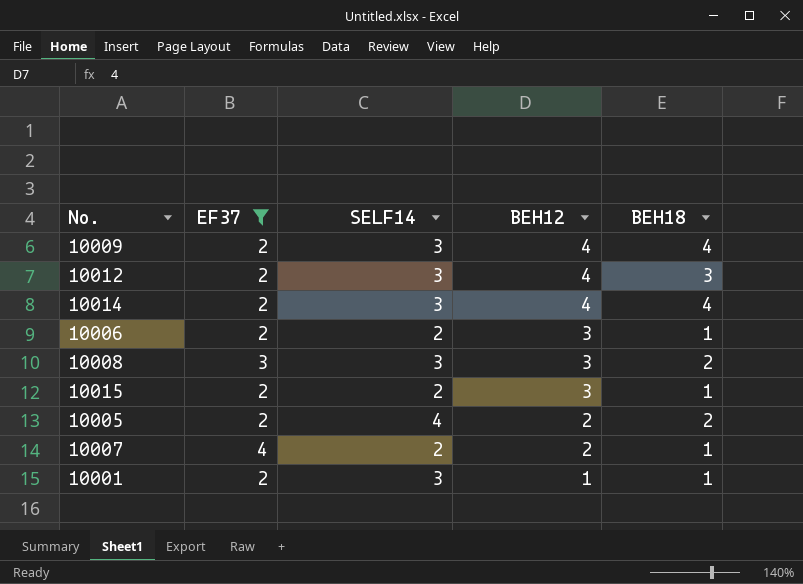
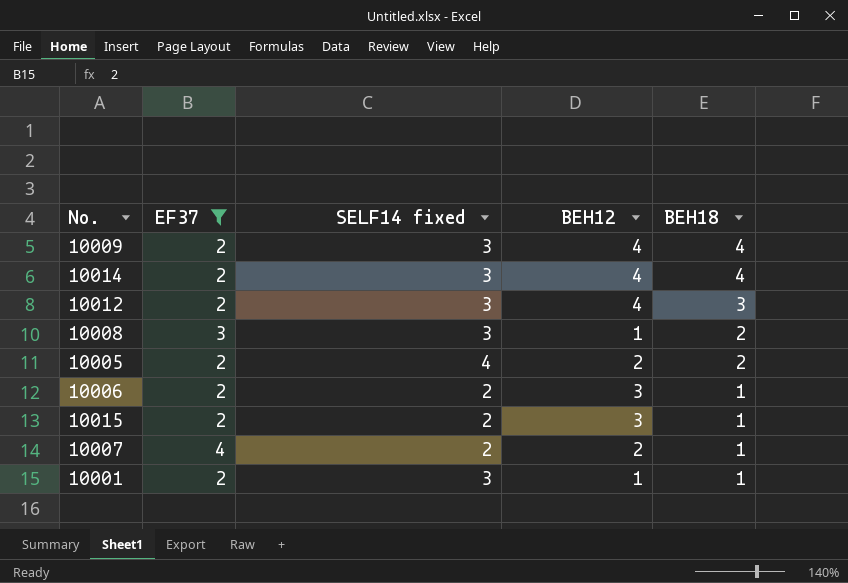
row order: BEH12 descending -> BEH18 descending
column name: SELF14 -> SELF14 fixed
10008 | BEH12: 3 -> 1

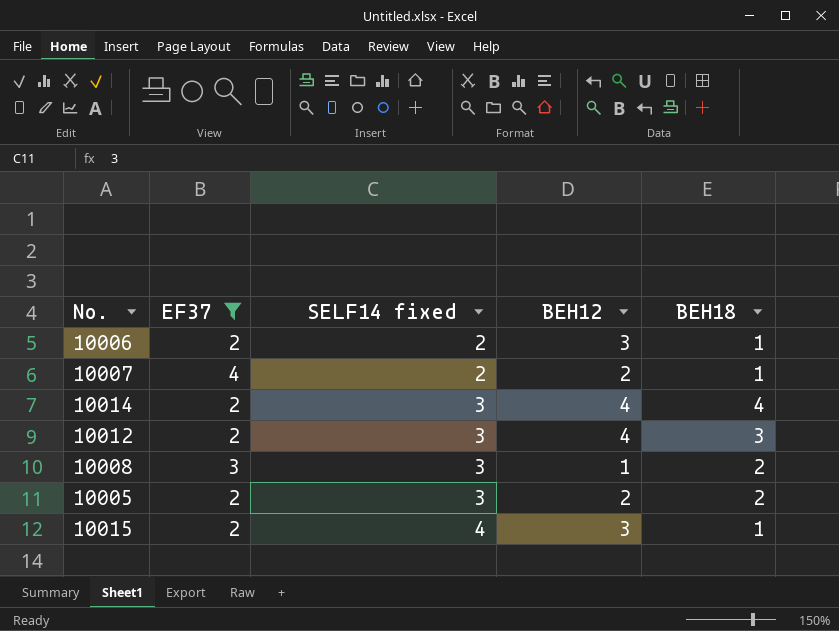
row order: BEH18 descending -> SELF14 fixed ascending
row 10009: 2 | 3 | 4 | 4 -> none
row 10001: 2 | 3 | 1 | 1 -> none
10005 | SELF14 fixed: 4 -> 3
10015 | SELF14 fixed: 2 -> 4

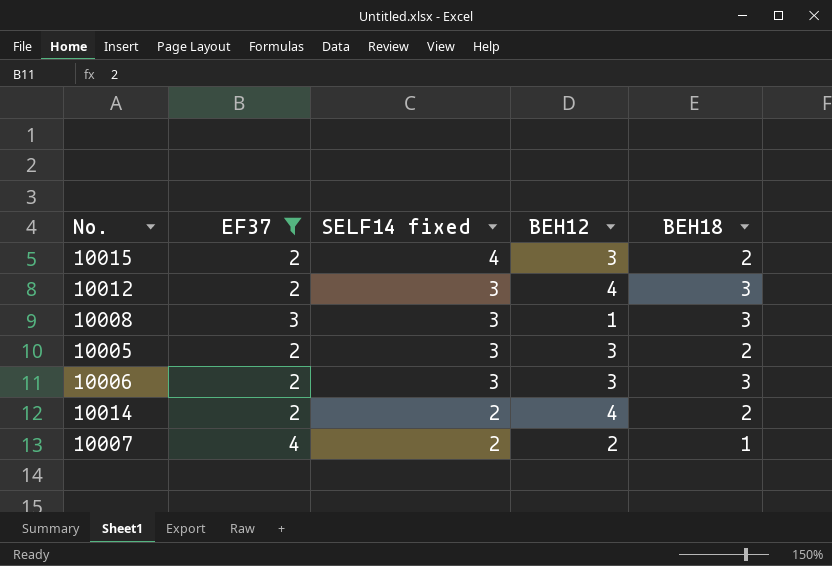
row order: SELF14 fixed ascending -> SELF14 fixed descending
10015 | BEH18: 1 -> 2
10008 | BEH18: 2 -> 3
10005 | BEH12: 2 -> 3
10006 | SELF14 fixed: 2 -> 3
10006 | BEH18: 1 -> 3
10014 | SELF14 fixed: 3 -> 2
10014 | BEH18: 4 -> 2

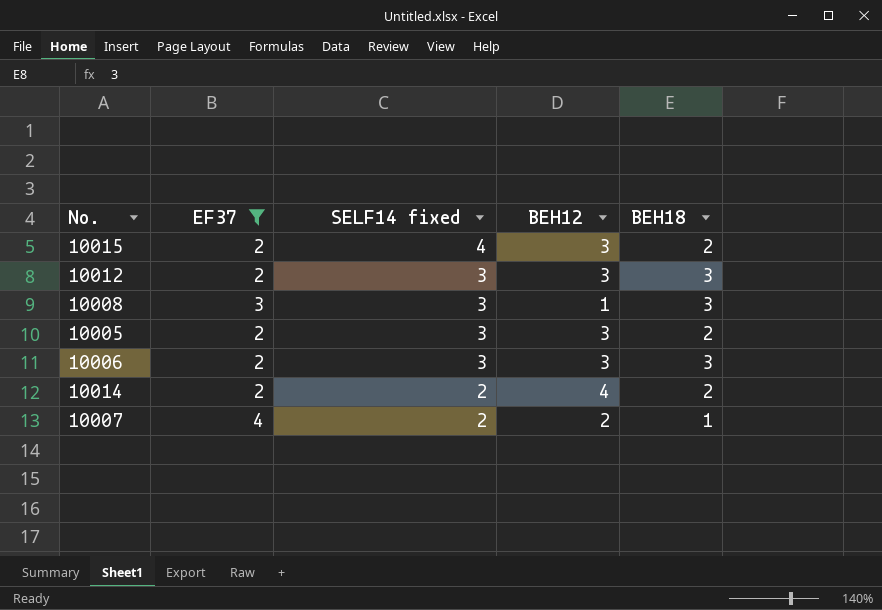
10012 | BEH12: 4 -> 3

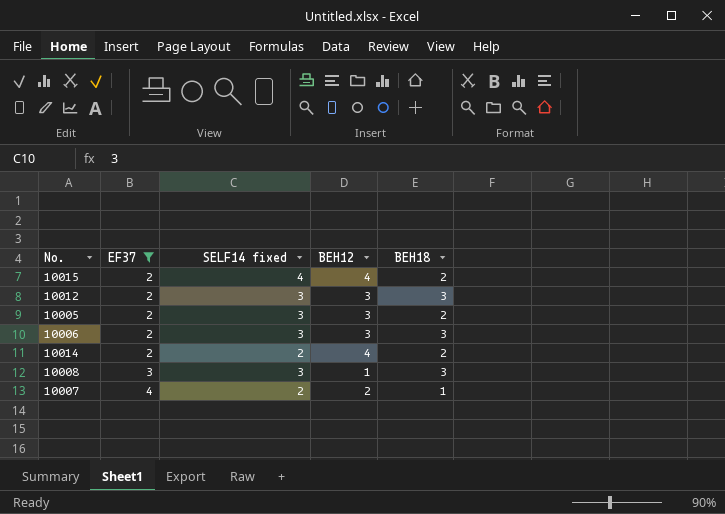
row order: SELF14 fixed descending -> EF37 ascending
10015 | BEH12: 3 -> 4

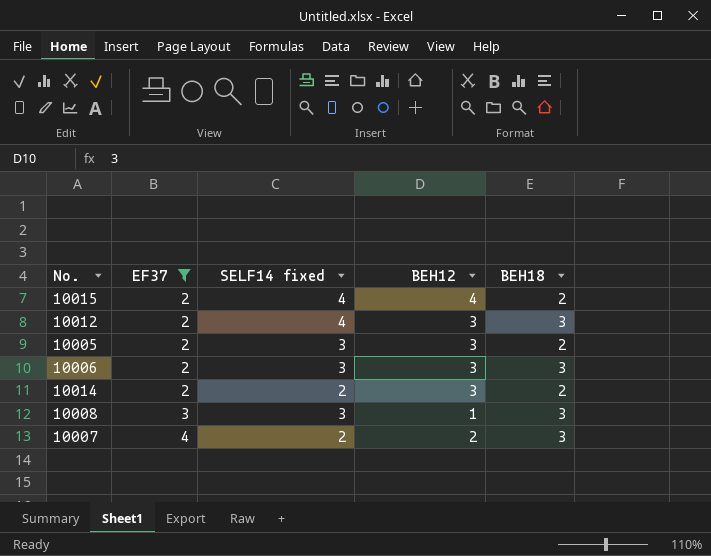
10012 | SELF14 fixed: 3 -> 4
10014 | BEH12: 4 -> 3
10007 | BEH18: 1 -> 3

